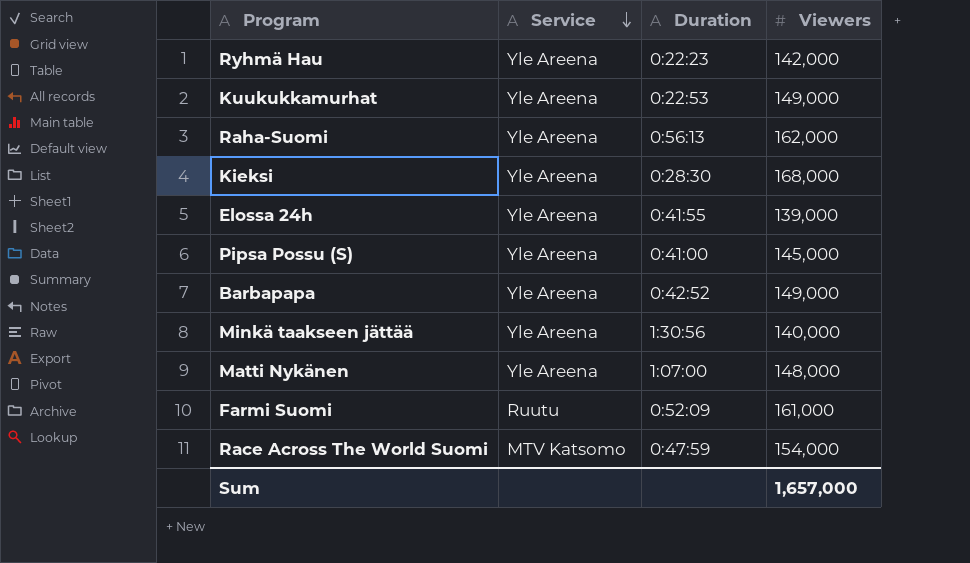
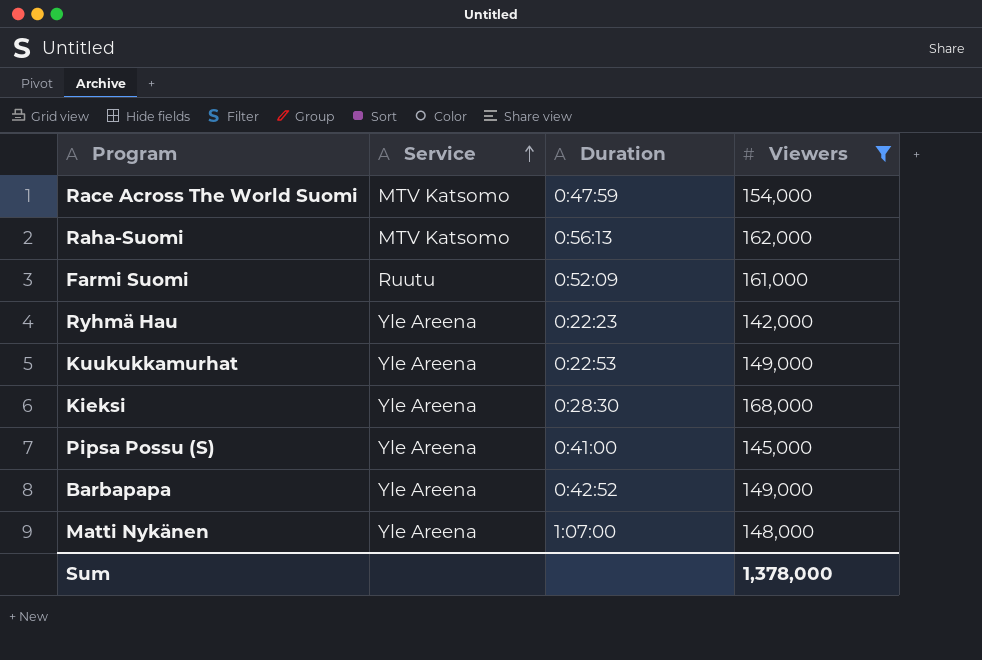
filter: none -> Viewers >= 142,000
row order: Service descending -> Service ascending
Raha-Suomi | Service: Yle Areena -> MTV Katsomo
Sum | Viewers: 1,657,000 -> 1,378,000

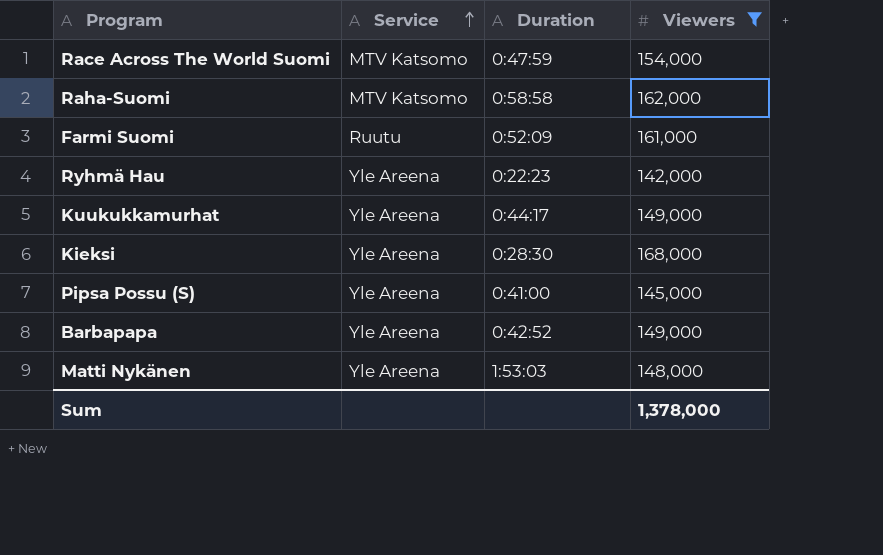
Raha-Suomi | Duration: 0:56:13 -> 0:58:58
Kuukukkamurhat | Duration: 0:22:53 -> 0:44:17
Matti Nykänen | Duration: 1:07:00 -> 1:53:03

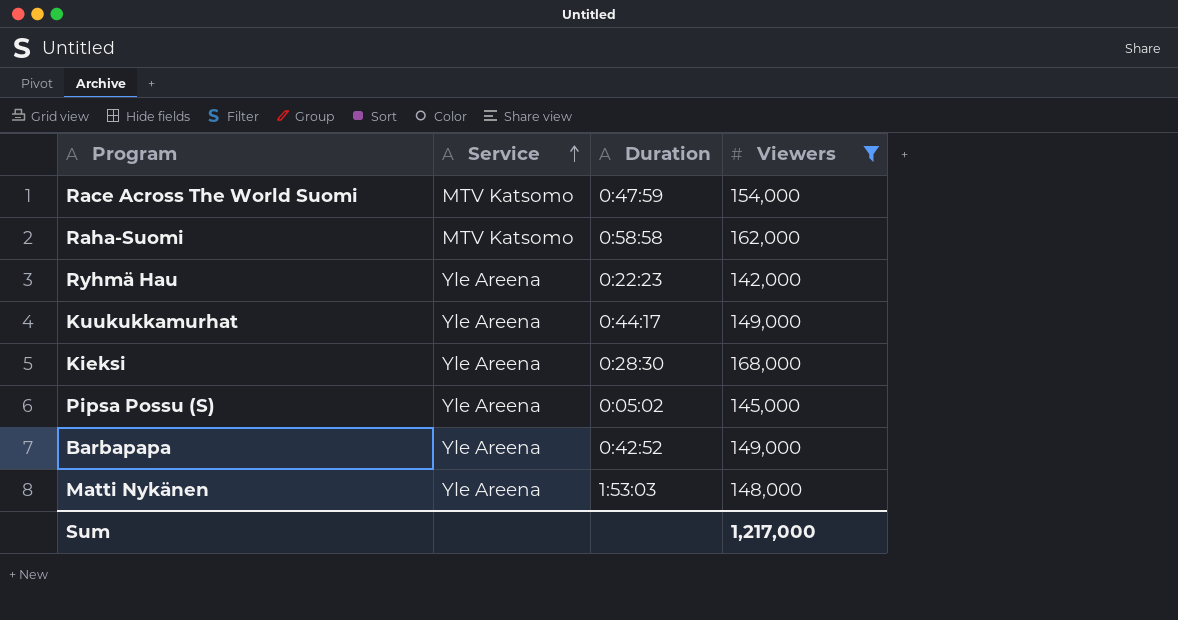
row Farmi Suomi: Ruutu | 0:52:09 | 161,000 -> none
Pipsa Possu (S) | Duration: 0:41:00 -> 0:05:02
Sum | Viewers: 1,378,000 -> 1,217,000

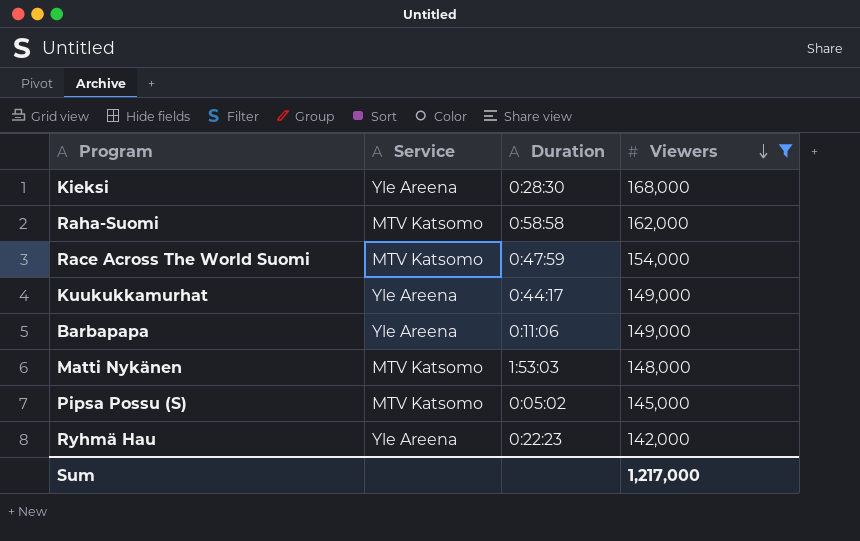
row order: Service ascending -> Viewers descending
Barbapapa | Duration: 0:42:52 -> 0:11:06
Matti Nykänen | Service: Yle Areena -> MTV Katsomo
Pipsa Possu (S) | Service: Yle Areena -> MTV Katsomo

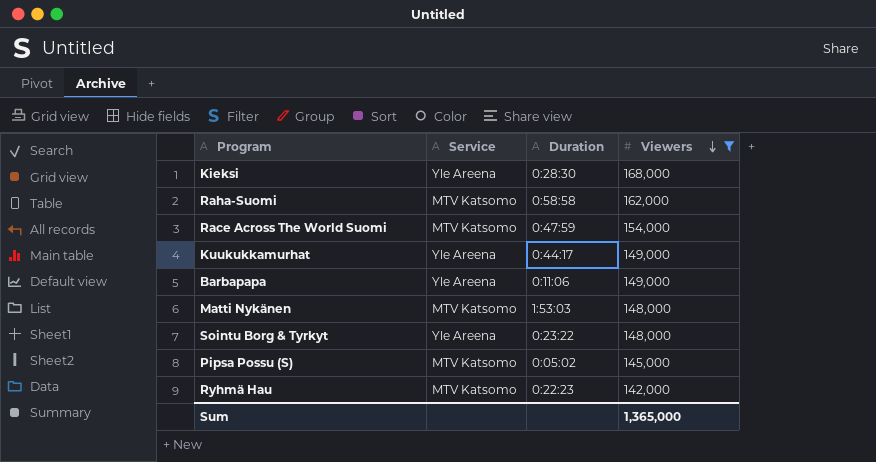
row Sointu Borg & Tyrkyt: none -> Yle Areena | 0:23:22 | 148,000
Ryhmä Hau | Service: Yle Areena -> MTV Katsomo
Sum | Viewers: 1,217,000 -> 1,365,000

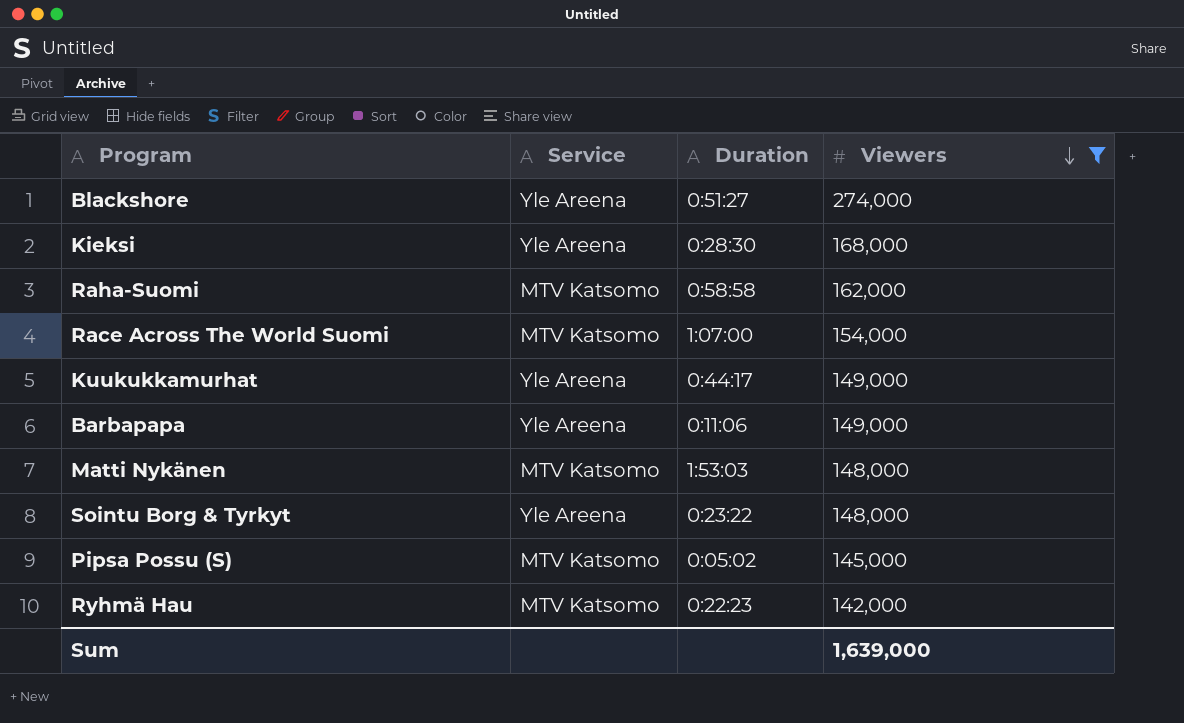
row Blackshore: none -> Yle Areena | 0:51:27 | 274,000
Race Across The World Suomi | Duration: 0:47:59 -> 1:07:00
Sum | Viewers: 1,365,000 -> 1,639,000

